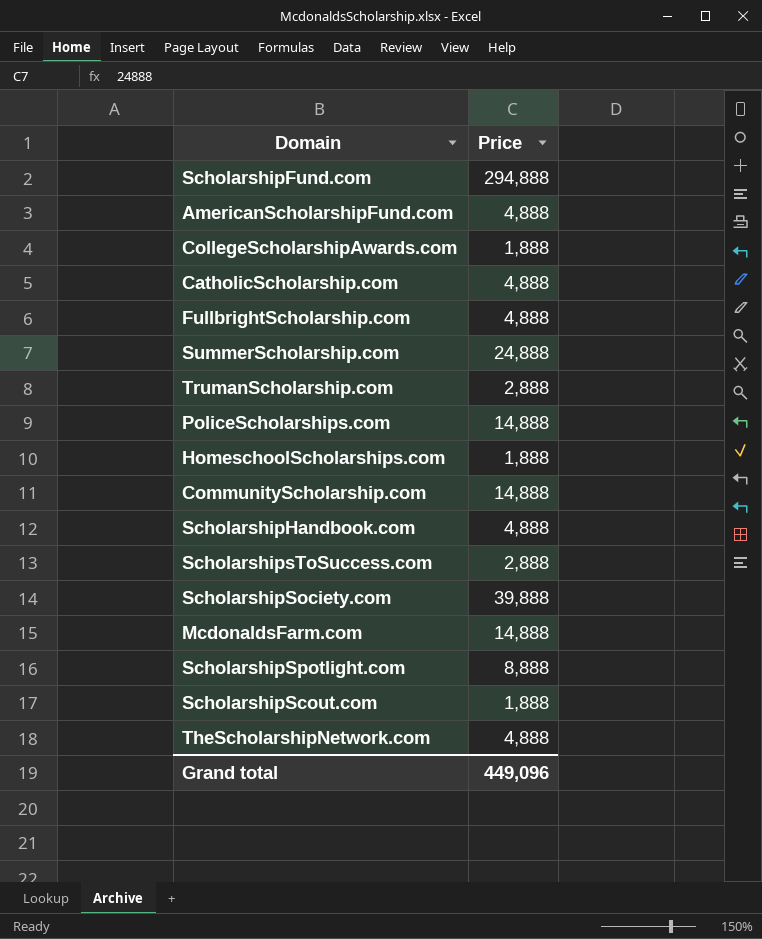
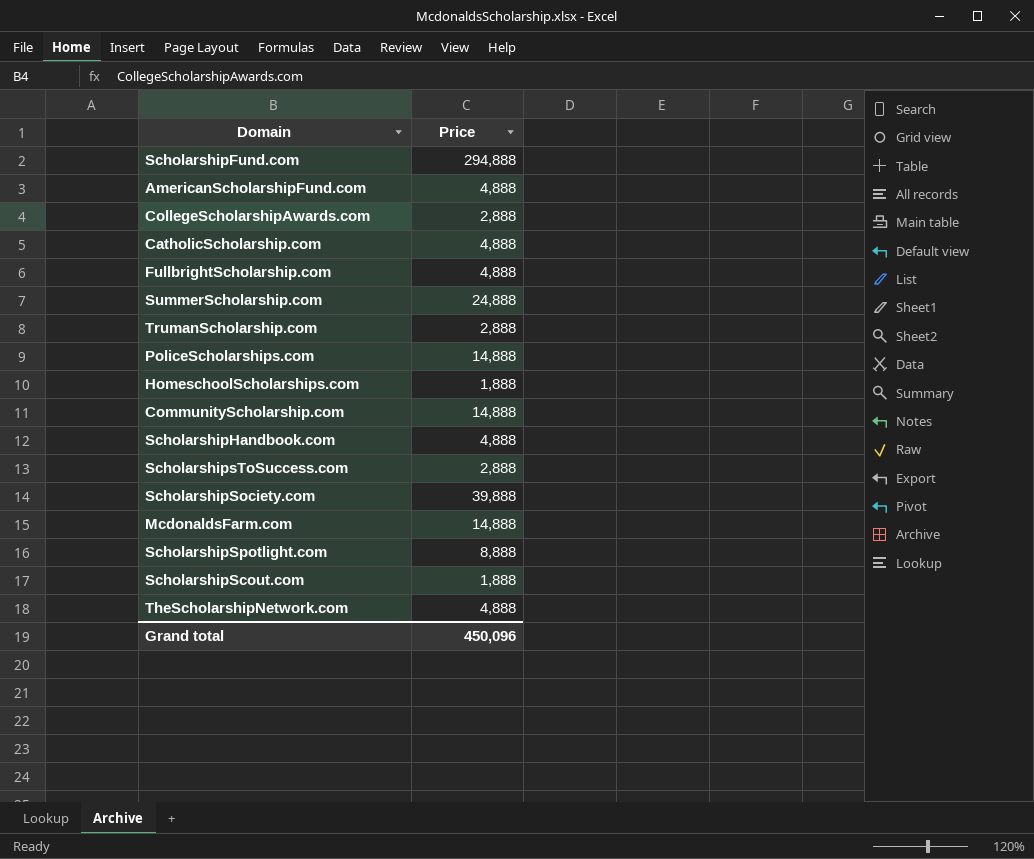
CollegeScholarshipAwards.com | Price: 1,888 -> 2,888
Grand total | Price: 449,096 -> 450,096

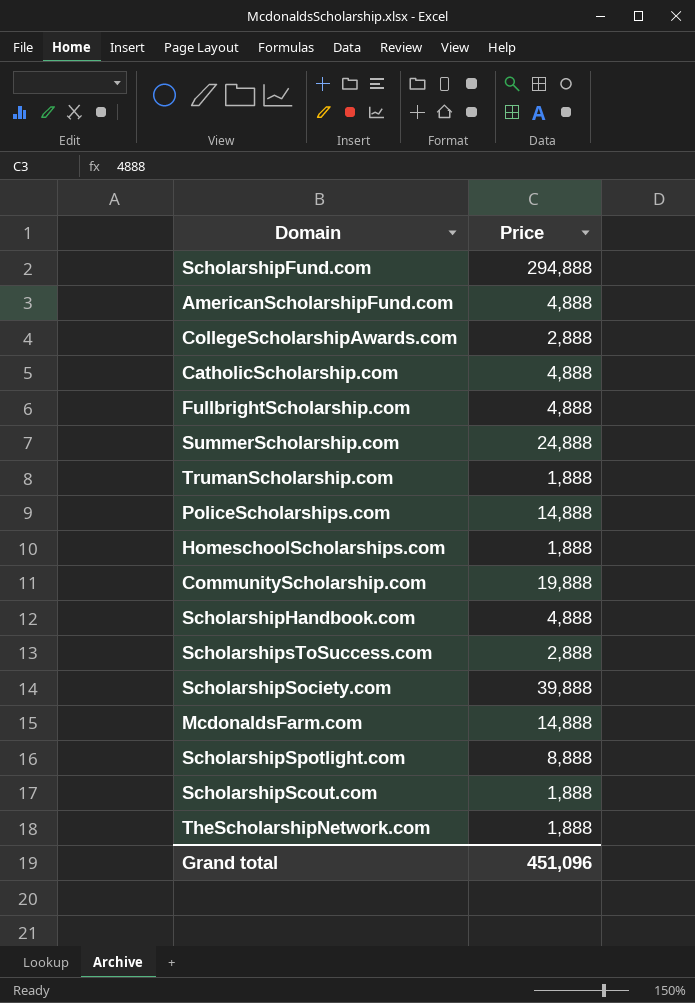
TrumanScholarship.com | Price: 2,888 -> 1,888
CommunityScholarship.com | Price: 14,888 -> 19,888
TheScholarshipNetwork.com | Price: 4,888 -> 1,888
Grand total | Price: 450,096 -> 451,096

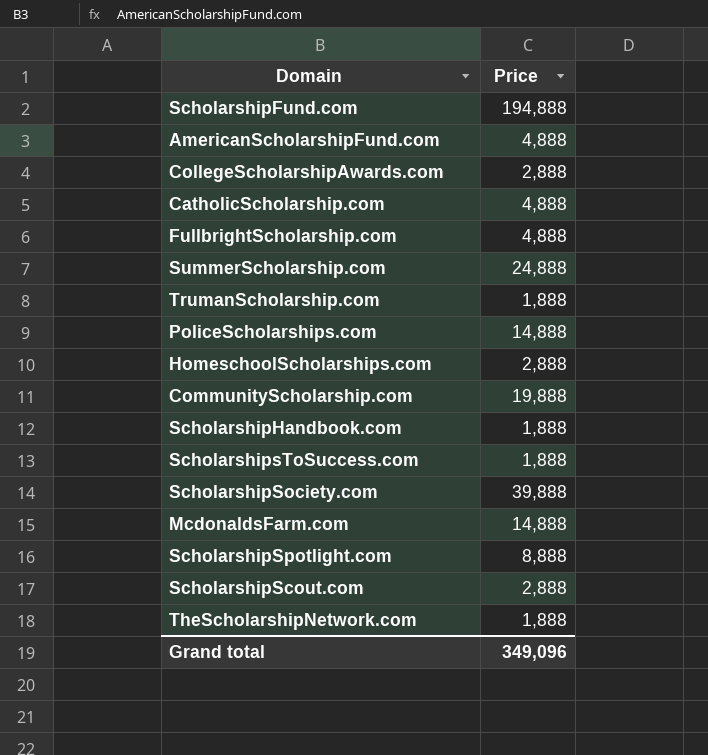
ScholarshipFund.com | Price: 294,888 -> 194,888
HomeschoolScholarships.com | Price: 1,888 -> 2,888
ScholarshipHandbook.com | Price: 4,888 -> 1,888
ScholarshipsToSuccess.com | Price: 2,888 -> 1,888
ScholarshipScout.com | Price: 1,888 -> 2,888
Grand total | Price: 451,096 -> 349,096

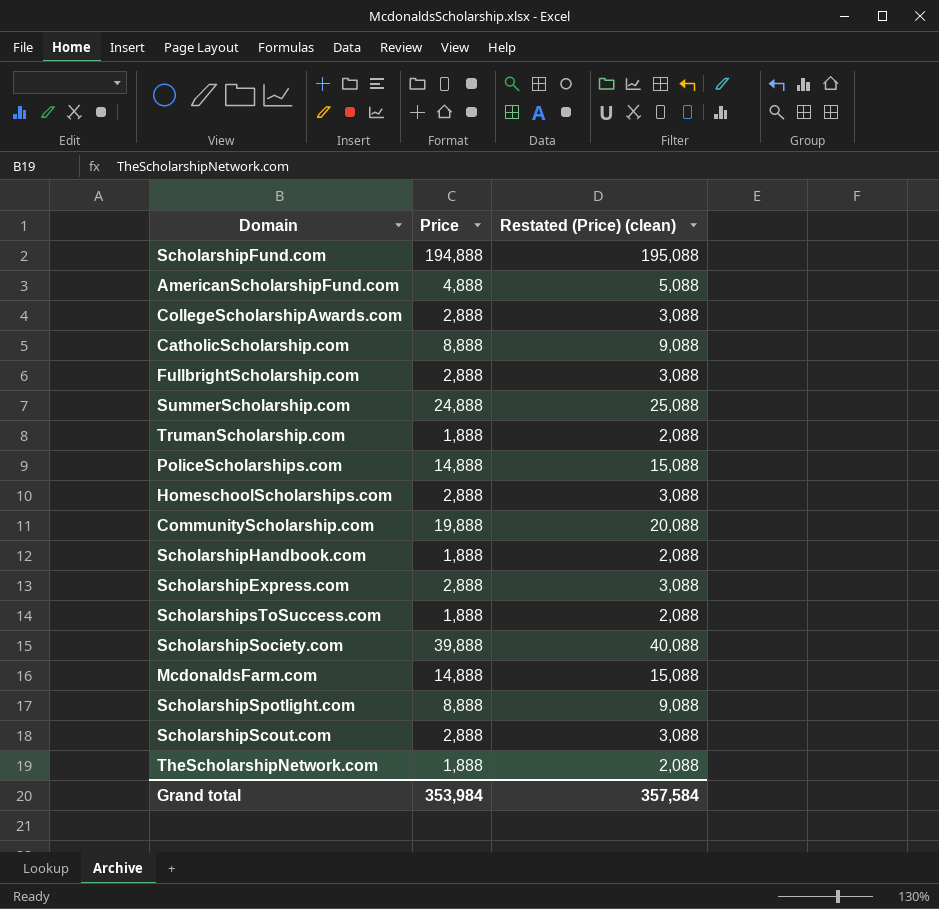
column Restated (Price) (clean) | formula: none -> [Price] + 200
CatholicScholarship.com | Price: 4,888 -> 8,888
FullbrightScholarship.com | Price: 4,888 -> 2,888
row ScholarshipExpress.com: none -> 2,888 | 3,088
Grand total | Price: 349,096 -> 353,984

